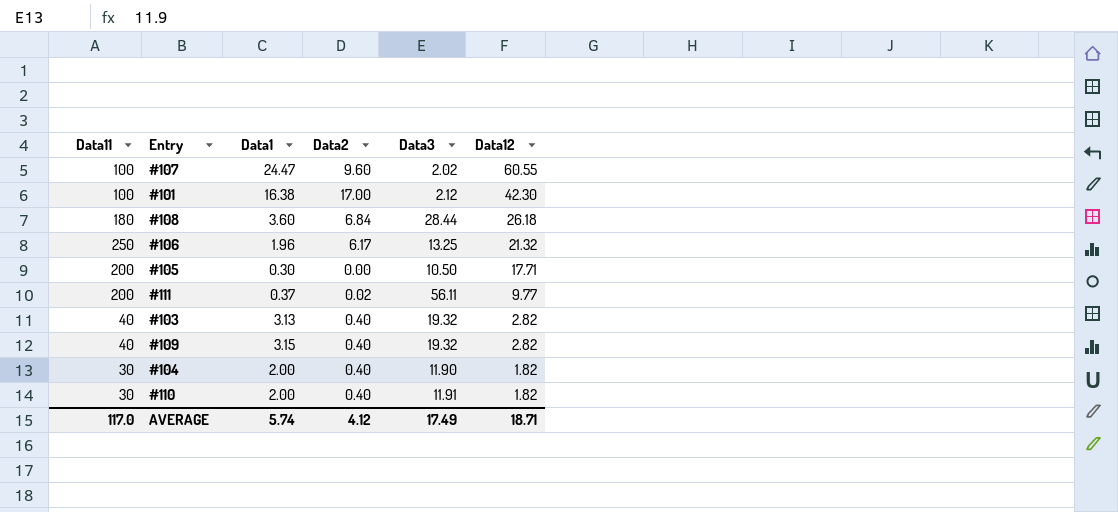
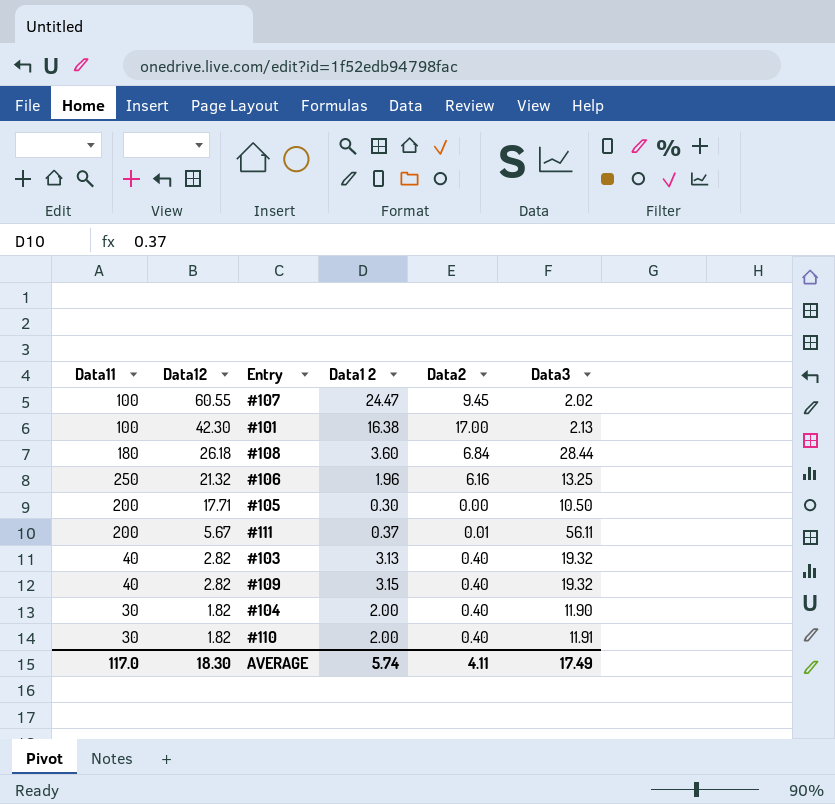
column Data12 | position: 6 -> 2
column name: Data1 -> Data1 2
#107 | Data2: 9.60 -> 9.45
#101 | Data3: 2.12 -> 2.13
#106 | Data2: 6.17 -> 6.16
#111 | Data12: 9.77 -> 5.67
#111 | Data2: 0.02 -> 0.01
AVERAGE | Data12: 18.71 -> 18.30
AVERAGE | Data2: 4.12 -> 4.11

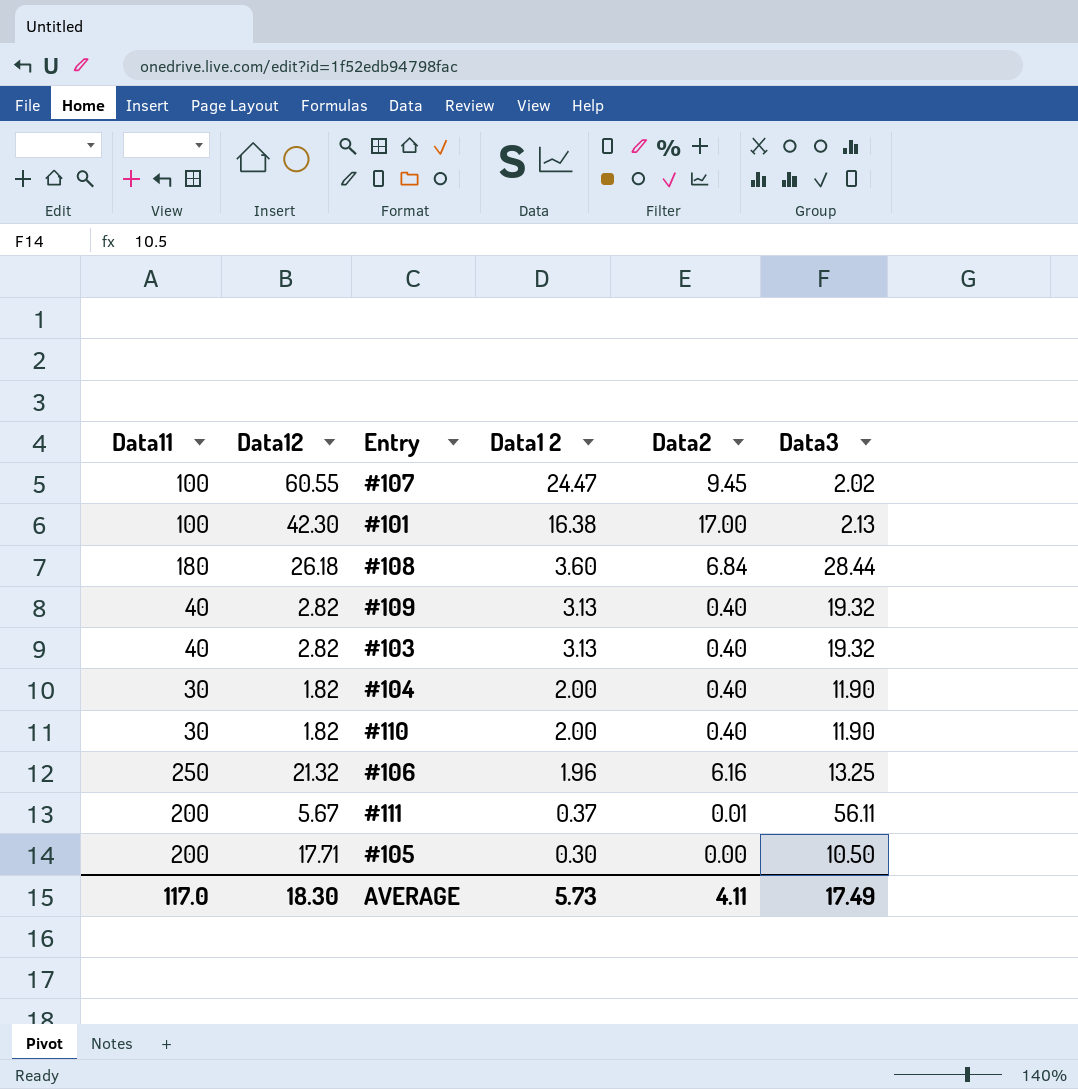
row order: Data12 descending -> Data1 2 descending
#109 | Data1 2: 3.15 -> 3.13
#110 | Data3: 11.91 -> 11.90
AVERAGE | Data1 2: 5.74 -> 5.73

